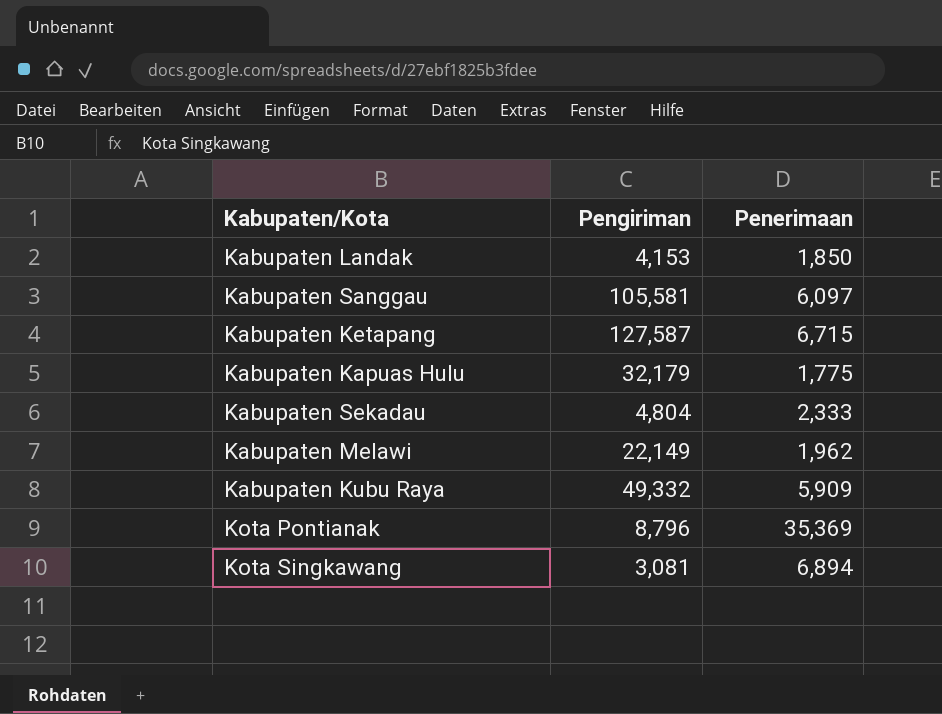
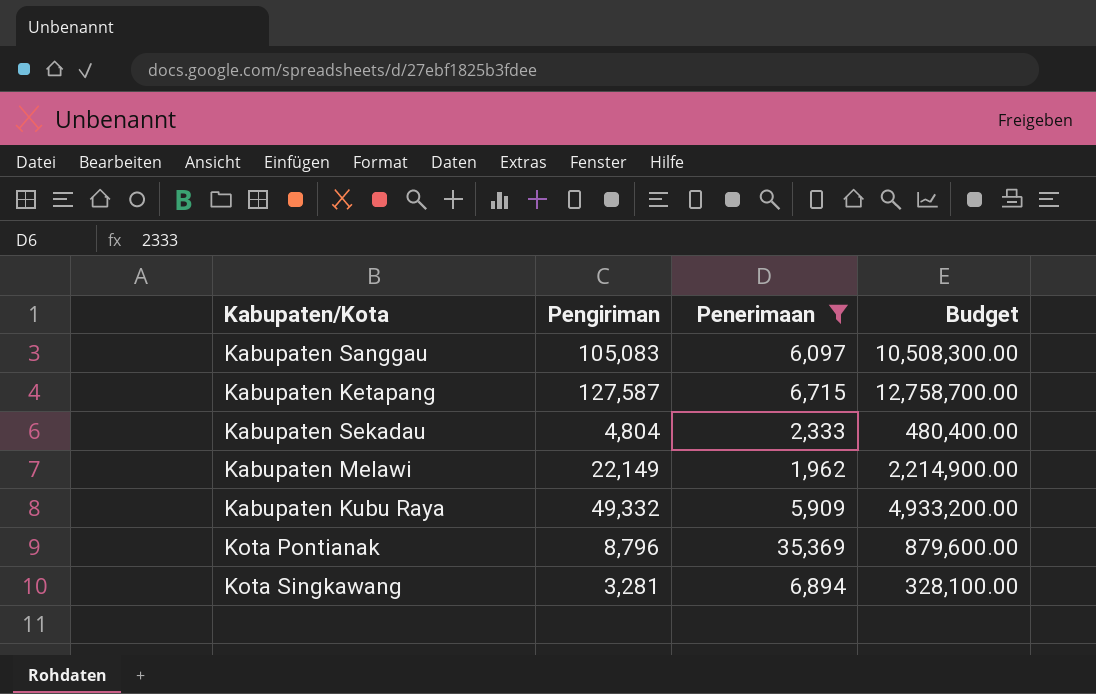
filter: none -> Penerimaan >= 1,962
column Budget | formula: none -> [Pengiriman] * 100
Kabupaten Sanggau | Pengiriman: 105,581 -> 105,083
Kota Singkawang | Pengiriman: 3,081 -> 3,281

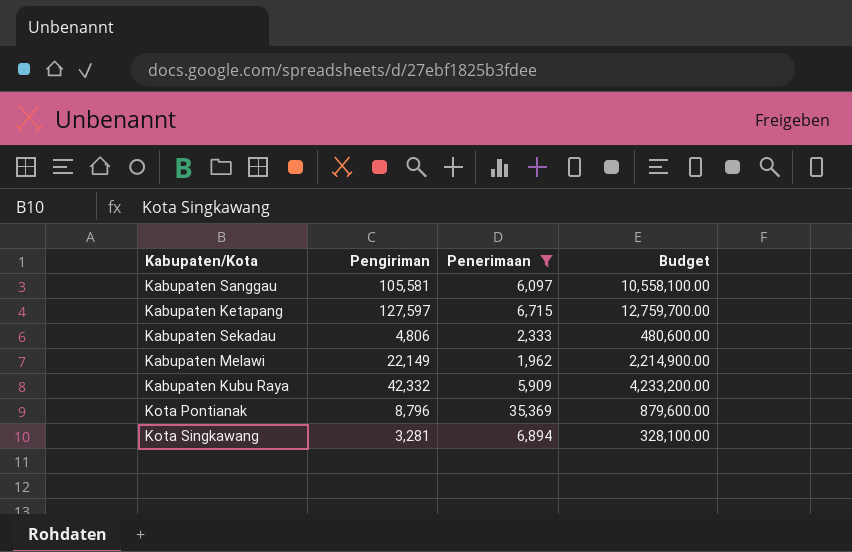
Kabupaten Sanggau | Pengiriman: 105,083 -> 105,581
Kabupaten Sanggau | Budget: 10,508,300.00 -> 10,558,100.00
Kabupaten Ketapang | Pengiriman: 127,587 -> 127,597
Kabupaten Ketapang | Budget: 12,758,700.00 -> 12,759,700.00
Kabupaten Sekadau | Pengiriman: 4,804 -> 4,806
Kabupaten Sekadau | Budget: 480,400.00 -> 480,600.00
Kabupaten Kubu Raya | Pengiriman: 49,332 -> 42,332
Kabupaten Kubu Raya | Budget: 4,933,200.00 -> 4,233,200.00

